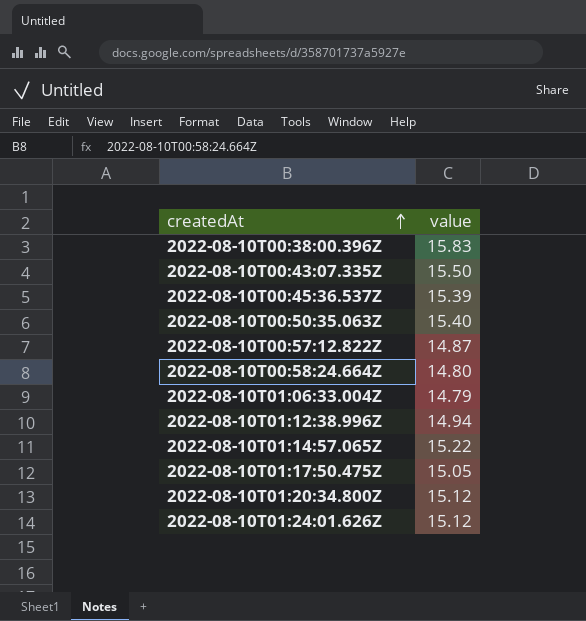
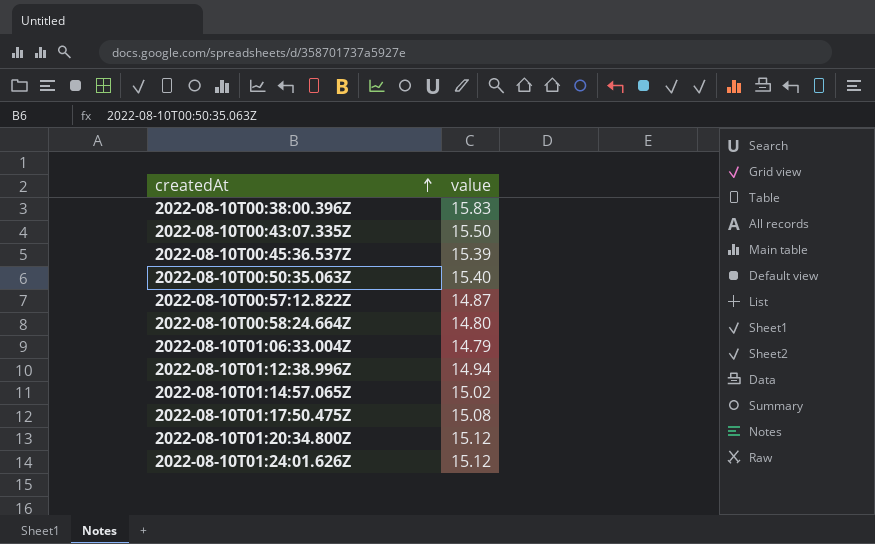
2022-08-10T01:14:57.065Z | value: 15.22 -> 15.02
2022-08-10T01:17:50.475Z | value: 15.05 -> 15.08

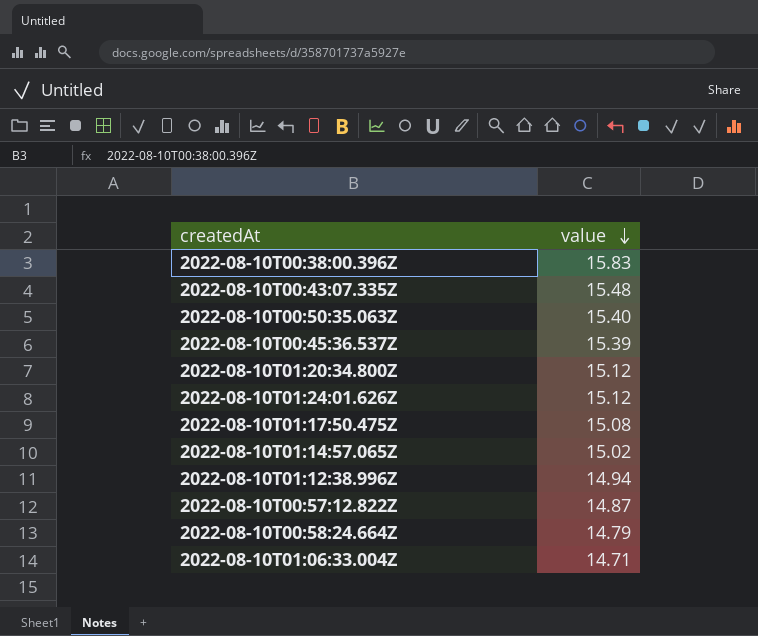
row order: createdAt ascending -> value descending
2022-08-10T00:43:07.335Z | value: 15.50 -> 15.48
2022-08-10T00:58:24.664Z | value: 14.80 -> 14.79
2022-08-10T01:06:33.004Z | value: 14.79 -> 14.71

